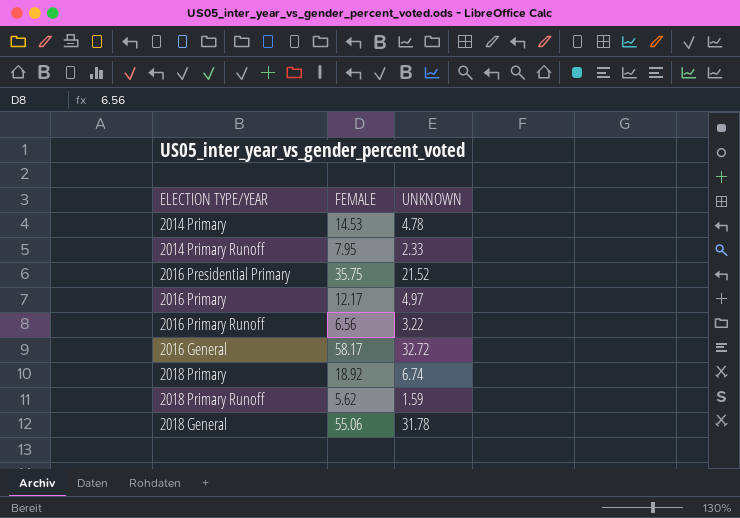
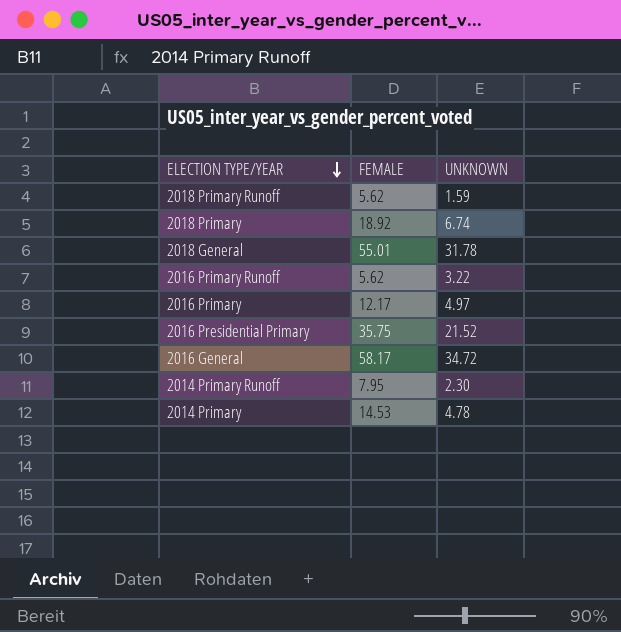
row order: none -> ELECTION TYPE/YEAR descending
2018 General | FEMALE: 55.06 -> 55.01
2016 Primary Runoff | FEMALE: 6.56 -> 5.62
2016 General | UNKNOWN: 32.72 -> 34.72
2014 Primary Runoff | UNKNOWN: 2.33 -> 2.30

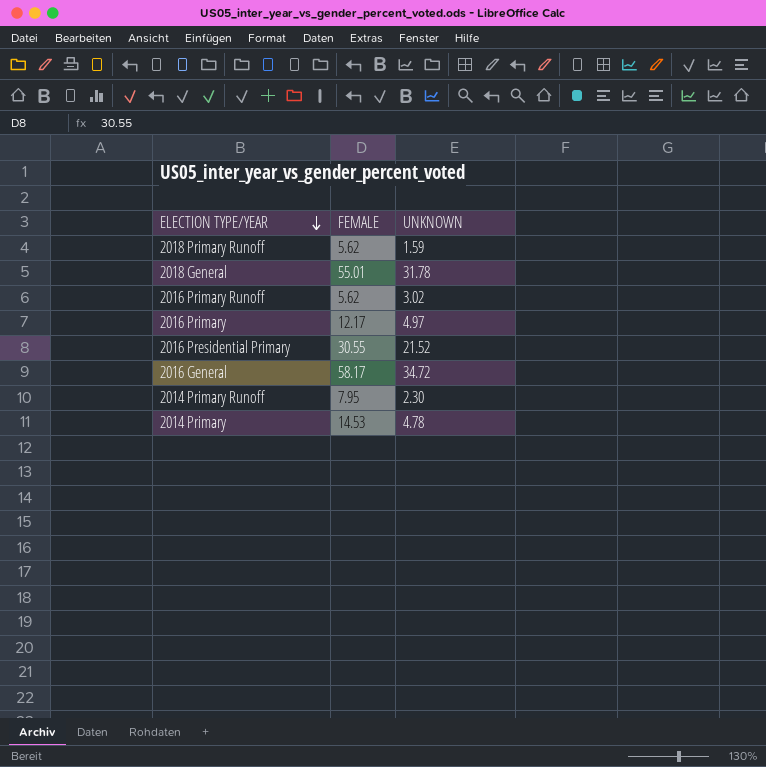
row 2018 Primary: 18.92 | 6.74 -> none
2016 Primary Runoff | UNKNOWN: 3.22 -> 3.02
2016 Presidential Primary | FEMALE: 35.75 -> 30.55

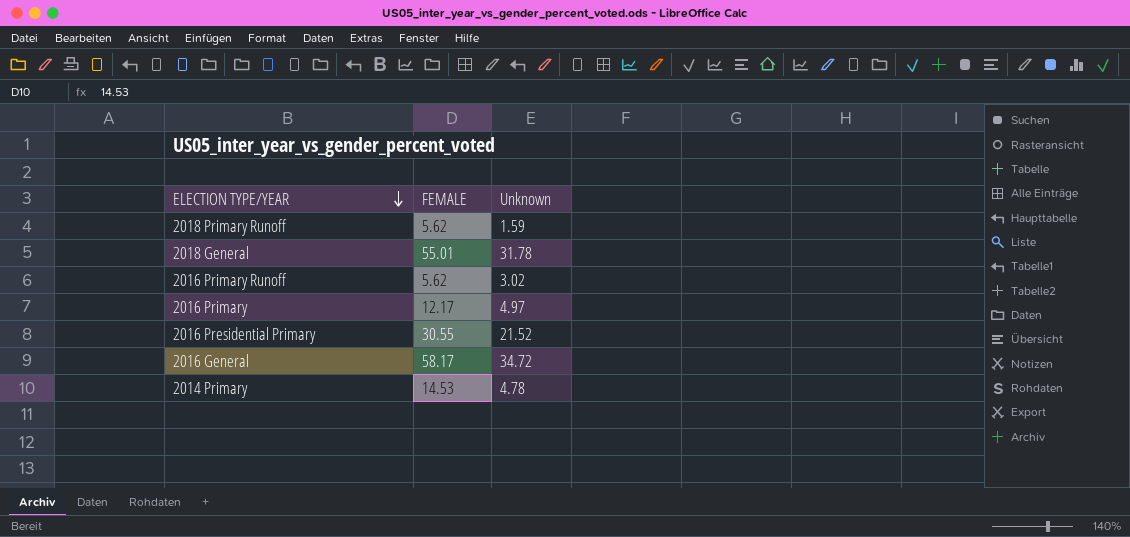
column name: UNKNOWN -> Unknown
row 2014 Primary Runoff: 7.95 | 2.30 -> none

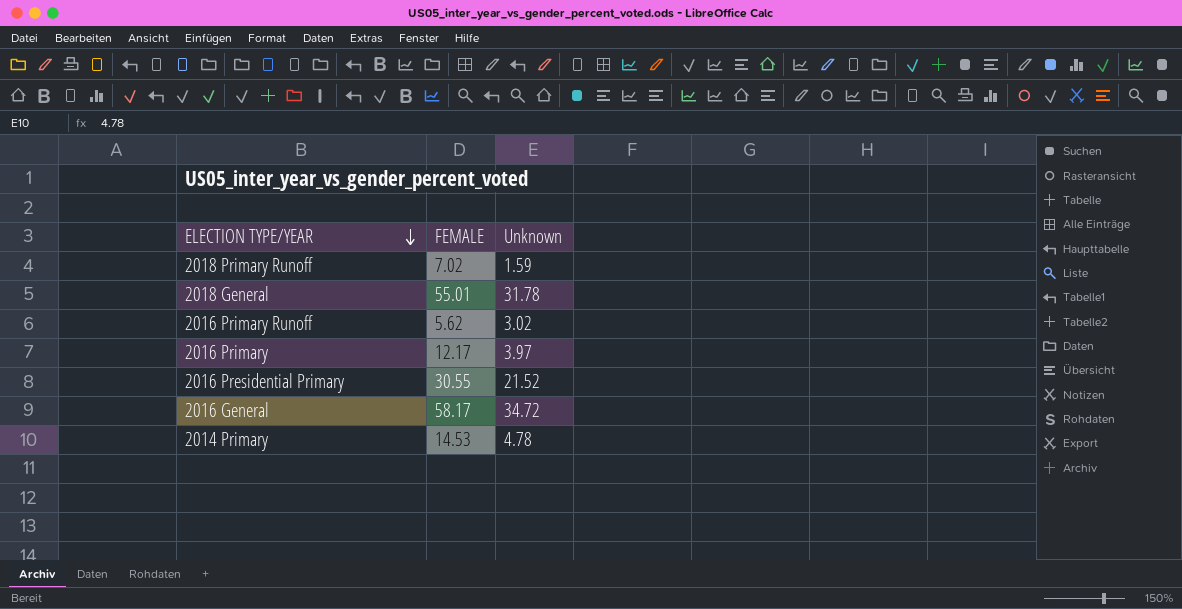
2018 Primary Runoff | FEMALE: 5.62 -> 7.02
2016 Primary | Unknown: 4.97 -> 3.97

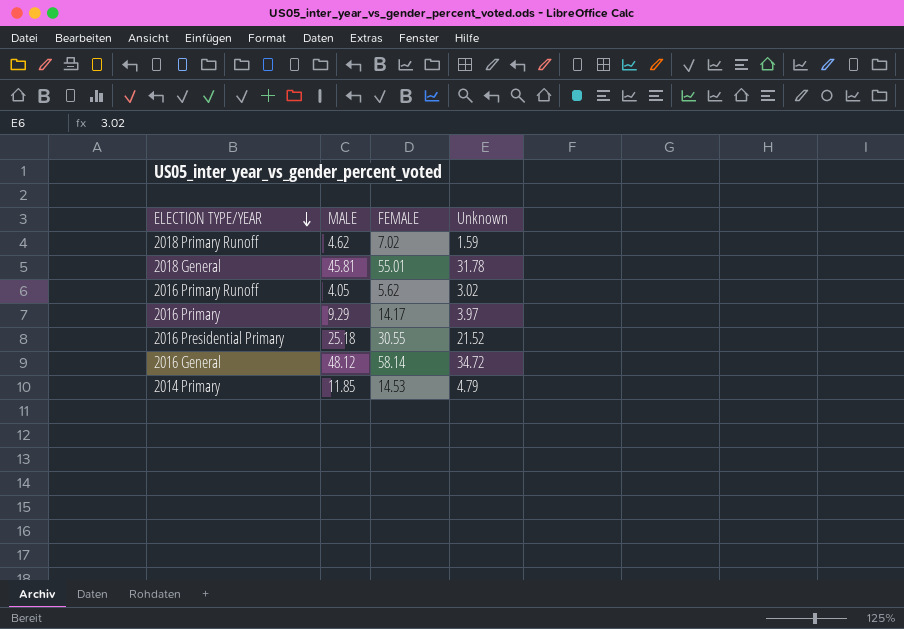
column MALE | position: none -> 2
2016 Primary | FEMALE: 12.17 -> 14.17
2016 General | FEMALE: 58.17 -> 58.14
2014 Primary | Unknown: 4.78 -> 4.79

